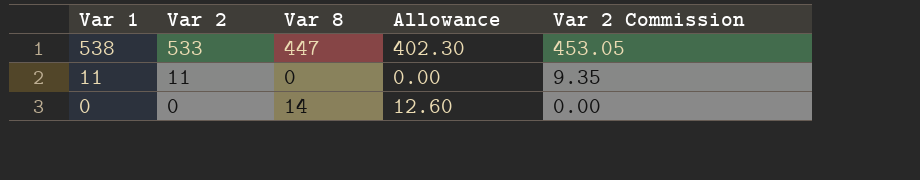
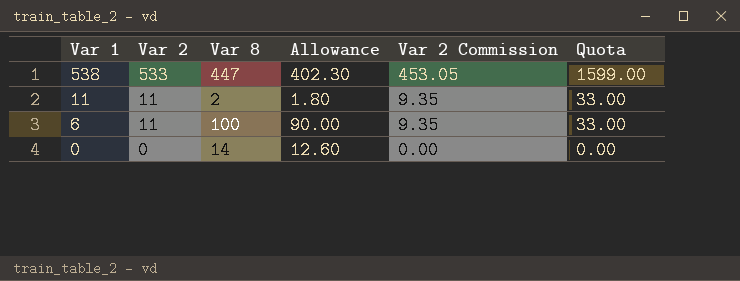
column Quota | formula: none -> [Var 2] * 3
11 | Var 8: 0 -> 2
11 | Allowance: 0.00 -> 1.80
row 6: none -> 11 | 100 | 90.00 | 9.35 | 33.00

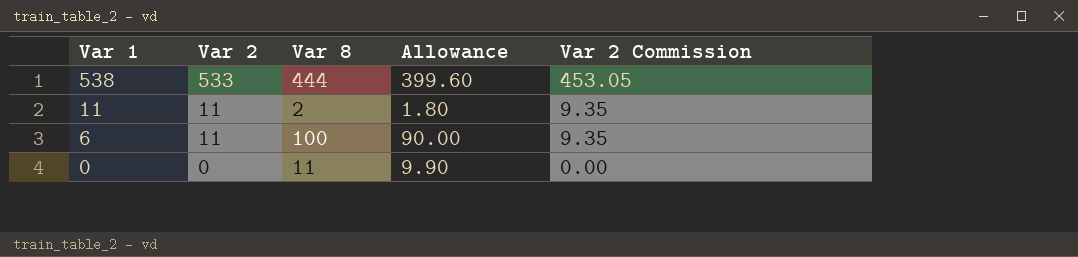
column Quota | formula: [Var 2] * 3 -> none
538 | Var 8: 447 -> 444
538 | Allowance: 402.30 -> 399.60
0 | Var 8: 14 -> 11
0 | Allowance: 12.60 -> 9.90

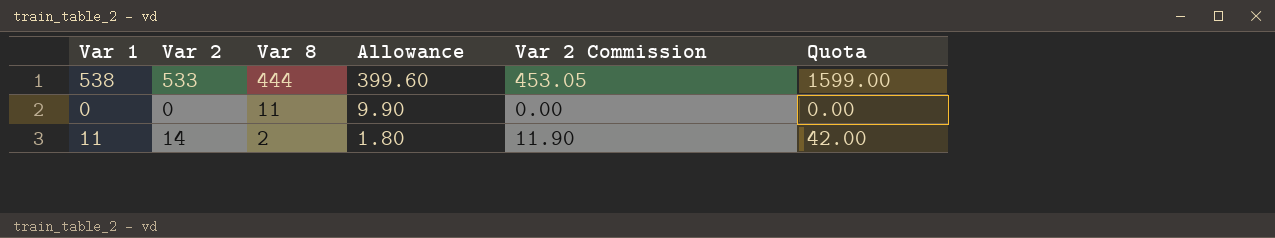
row order: Var 1 descending -> Var 8 descending
column Quota | formula: none -> [Var 2] * 3
row 6: 11 | 100 | 90.00 | 9.35 -> none
11 | Var 2: 11 -> 14
11 | Var 2 Commission: 9.35 -> 11.90

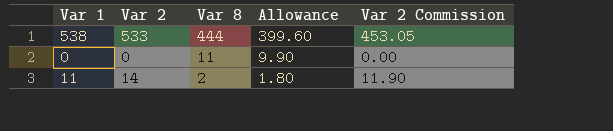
column Quota | formula: [Var 2] * 3 -> none

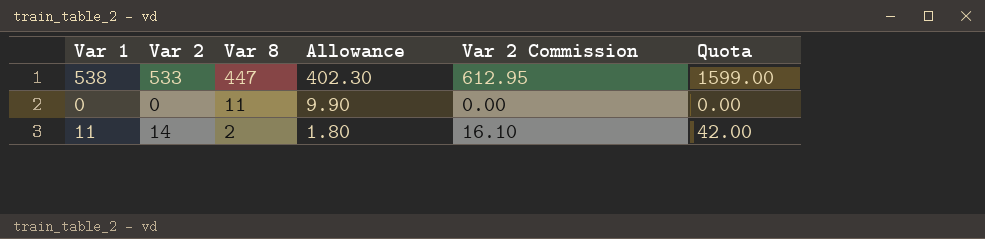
column Var 2 Commission | formula: [Var 2] * 0.85 -> [Var 2] * 1.15
column Quota | formula: none -> [Var 2] * 3
538 | Var 8: 444 -> 447
538 | Allowance: 399.60 -> 402.30

